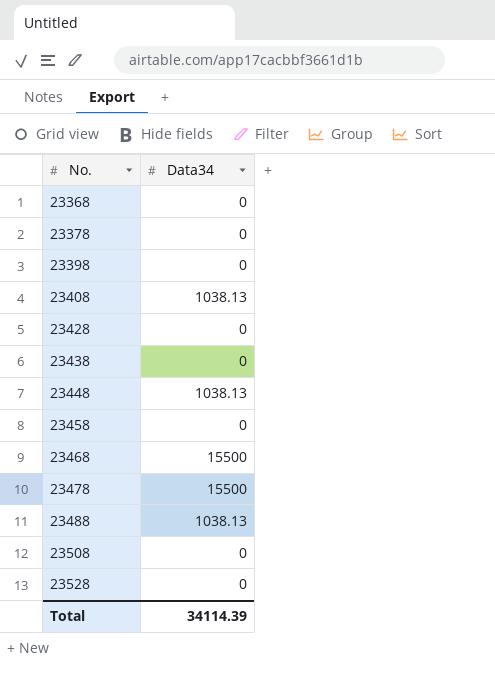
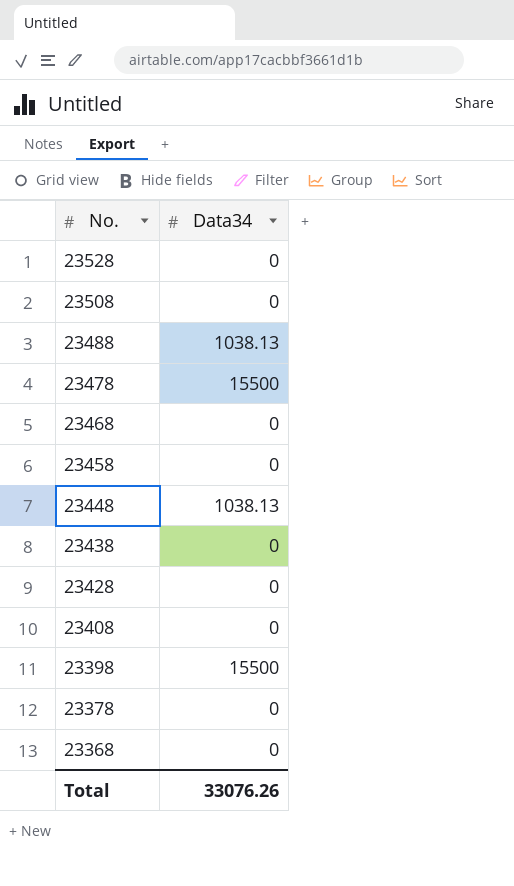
row order: No. ascending -> No. descending
23468 | Data34: 15500 -> 0
23408 | Data34: 1038.13 -> 0
23398 | Data34: 0 -> 15500
Total | Data34: 34114.39 -> 33076.26

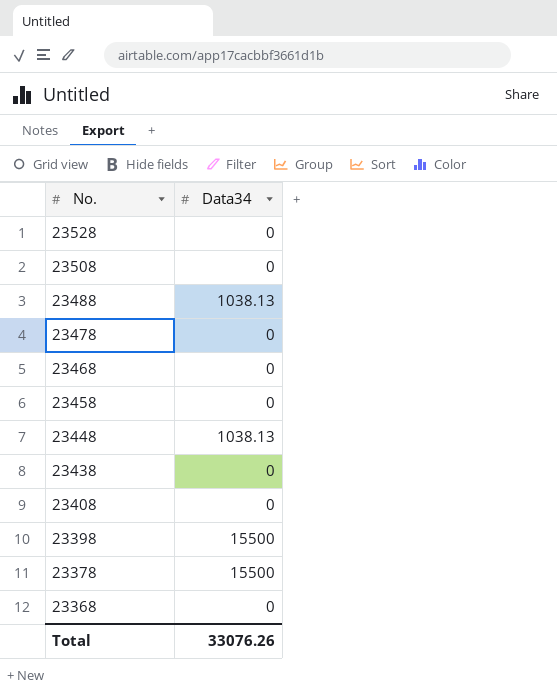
row 23428: 0 -> none
23478 | Data34: 15500 -> 0
23378 | Data34: 0 -> 15500

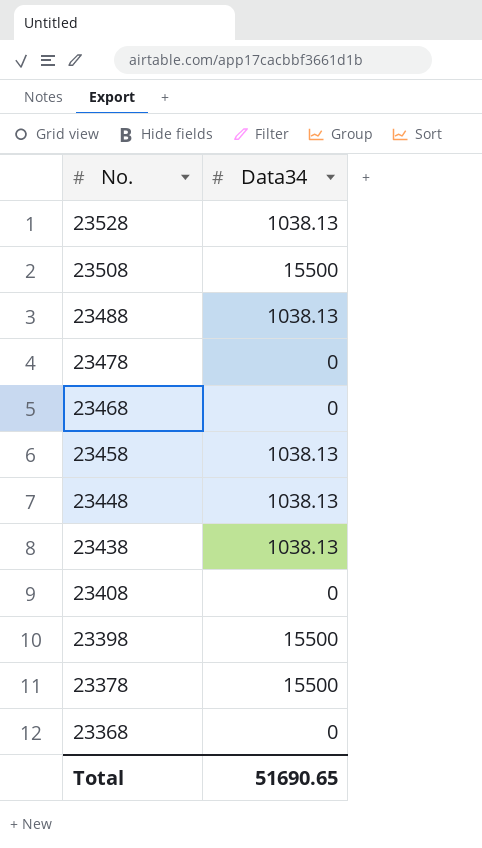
23528 | Data34: 0 -> 1038.13
23508 | Data34: 0 -> 15500
23458 | Data34: 0 -> 1038.13
23438 | Data34: 0 -> 1038.13
Total | Data34: 33076.26 -> 51690.65

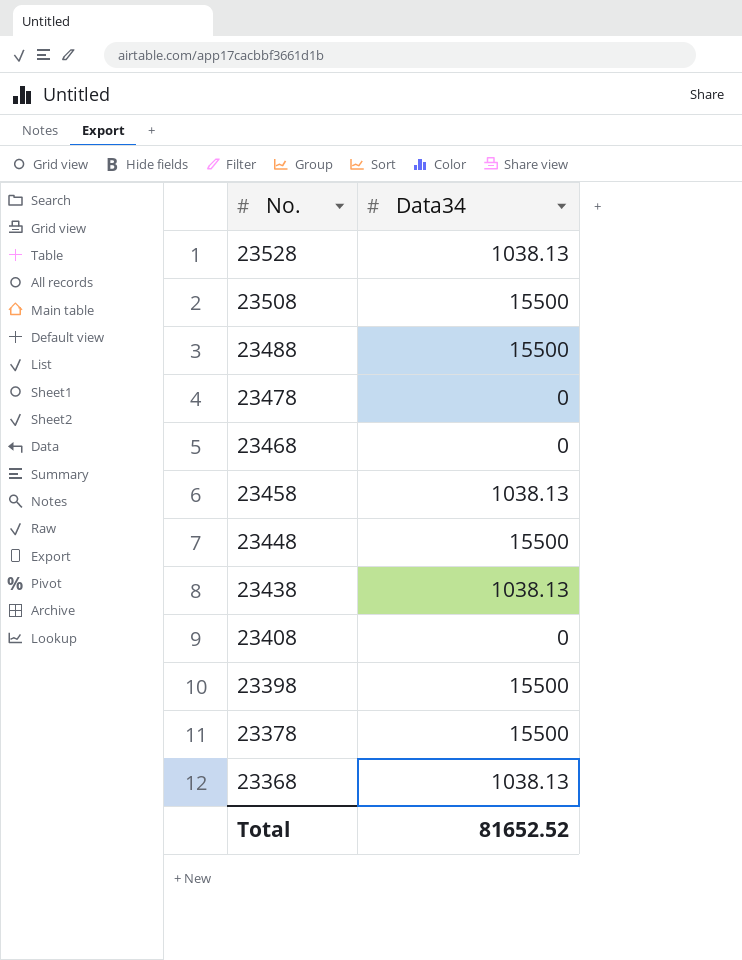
23488 | Data34: 1038.13 -> 15500
23448 | Data34: 1038.13 -> 15500
23368 | Data34: 0 -> 1038.13
Total | Data34: 51690.65 -> 81652.52

